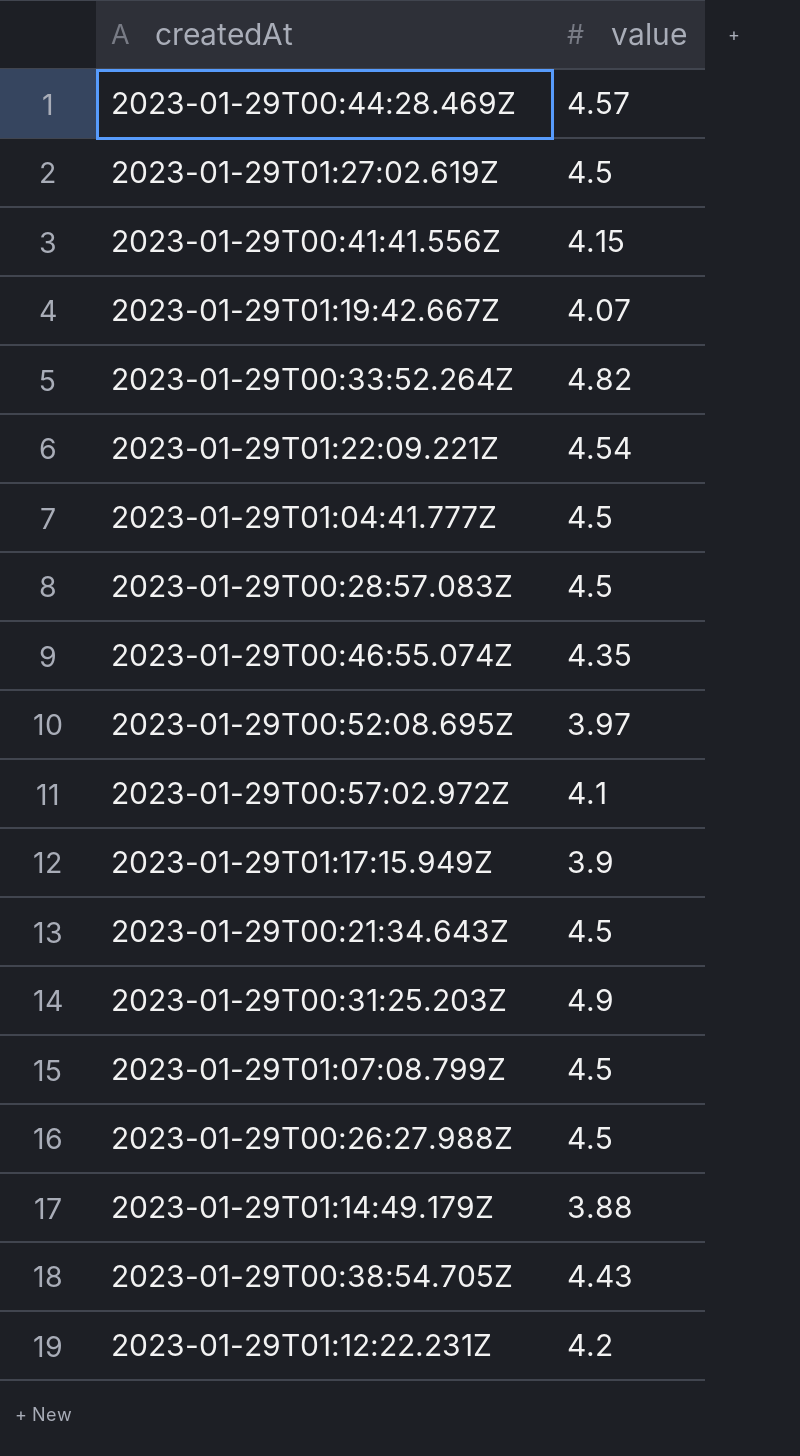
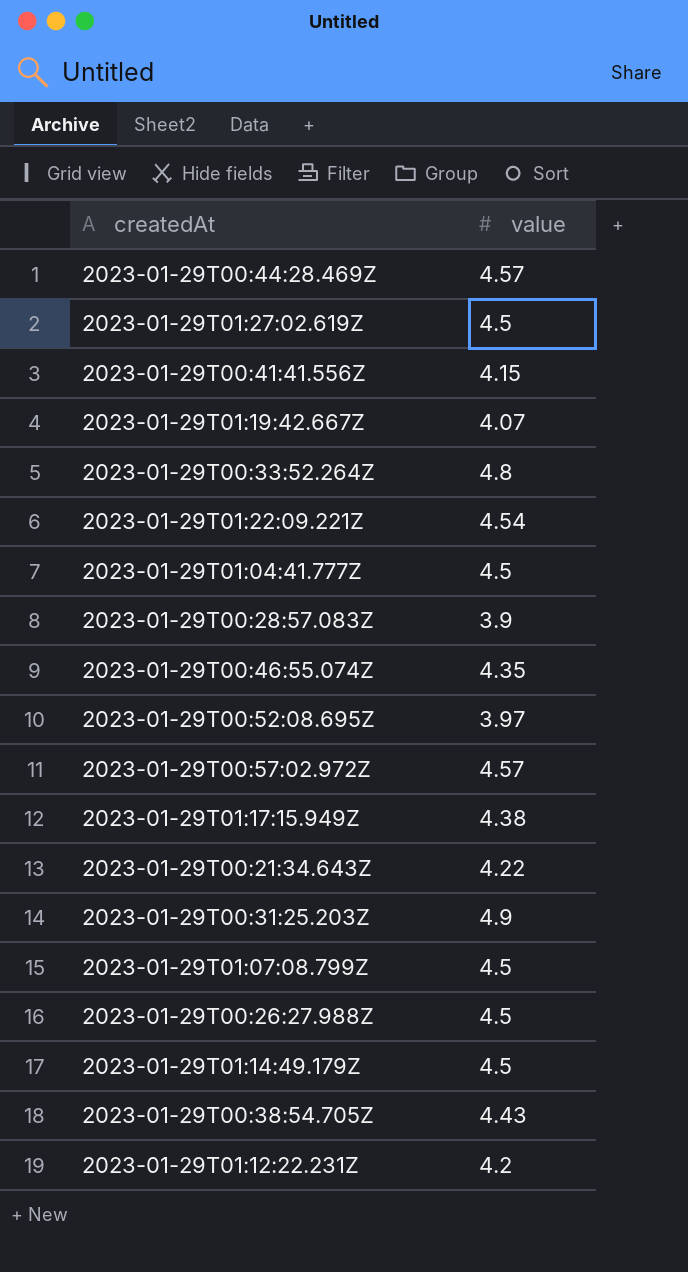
2023-01-29T00:33:52.264Z | value: 4.82 -> 4.8
2023-01-29T00:28:57.083Z | value: 4.5 -> 3.9
2023-01-29T00:57:02.972Z | value: 4.1 -> 4.57
2023-01-29T01:17:15.949Z | value: 3.9 -> 4.38
2023-01-29T00:21:34.643Z | value: 4.5 -> 4.22
2023-01-29T01:14:49.179Z | value: 3.88 -> 4.5

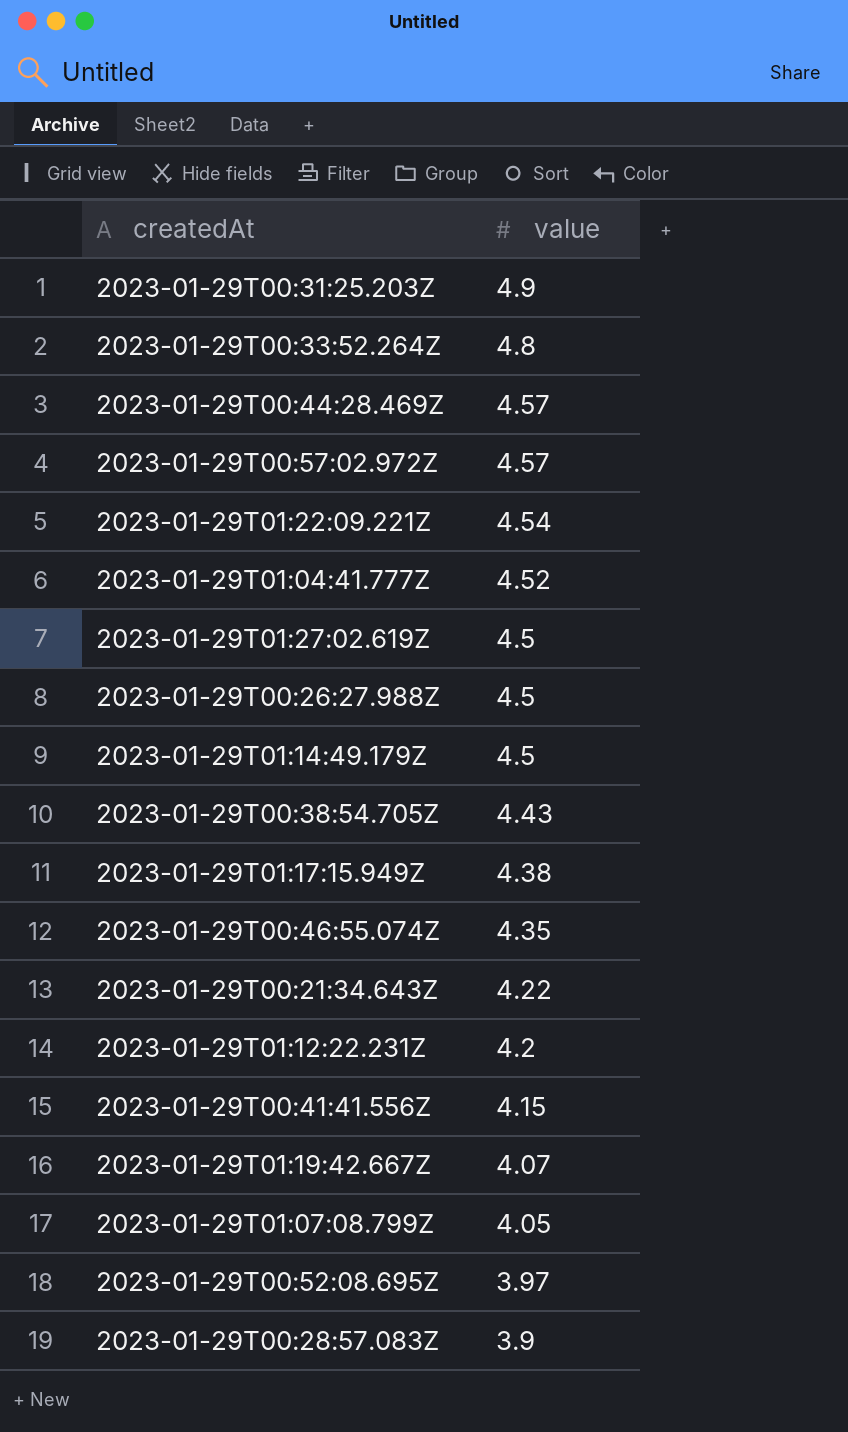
row order: none -> value descending
2023-01-29T01:04:41.777Z | value: 4.5 -> 4.52
2023-01-29T01:07:08.799Z | value: 4.5 -> 4.05

